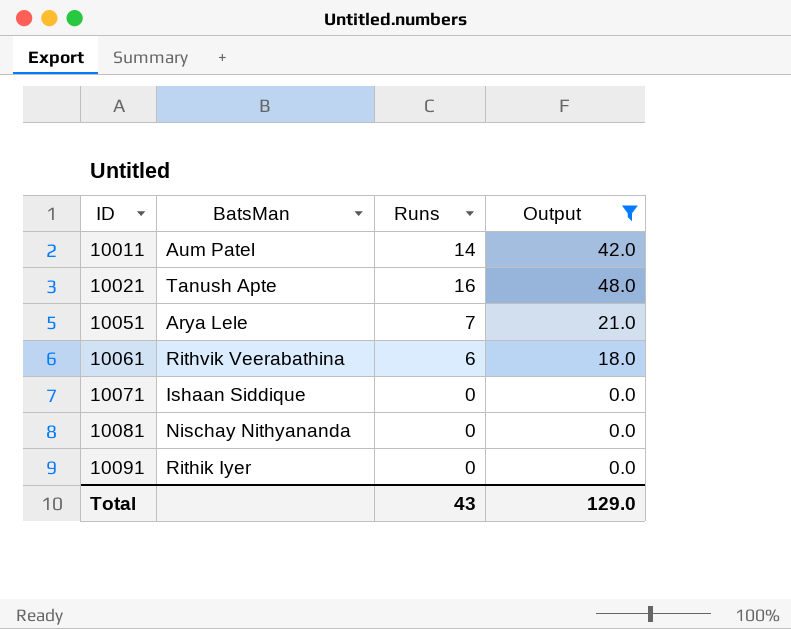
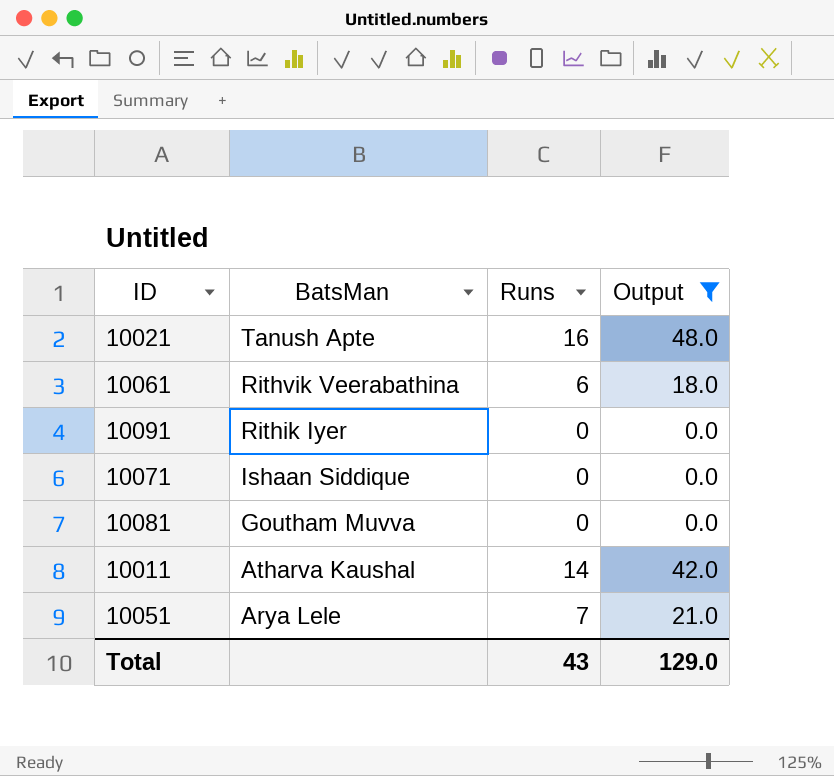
row order: ID ascending -> BatsMan descending
10081 | BatsMan: Nischay Nithyananda -> Goutham Muvva
10011 | BatsMan: Aum Patel -> Atharva Kaushal

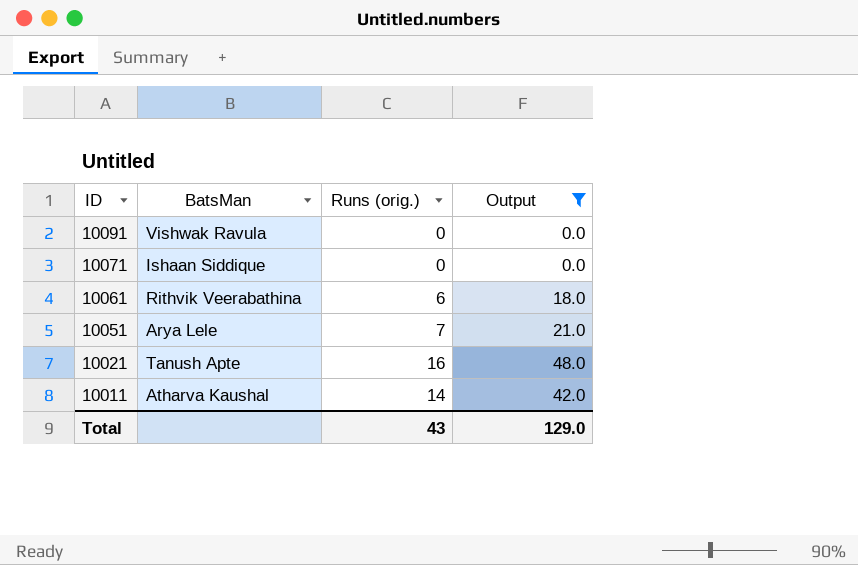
row order: BatsMan descending -> ID descending
column name: Runs -> Runs (orig.)
row 10081: Goutham Muvva | 0 | 0.0 -> none
10091 | BatsMan: Rithik Iyer -> Vishwak Ravula

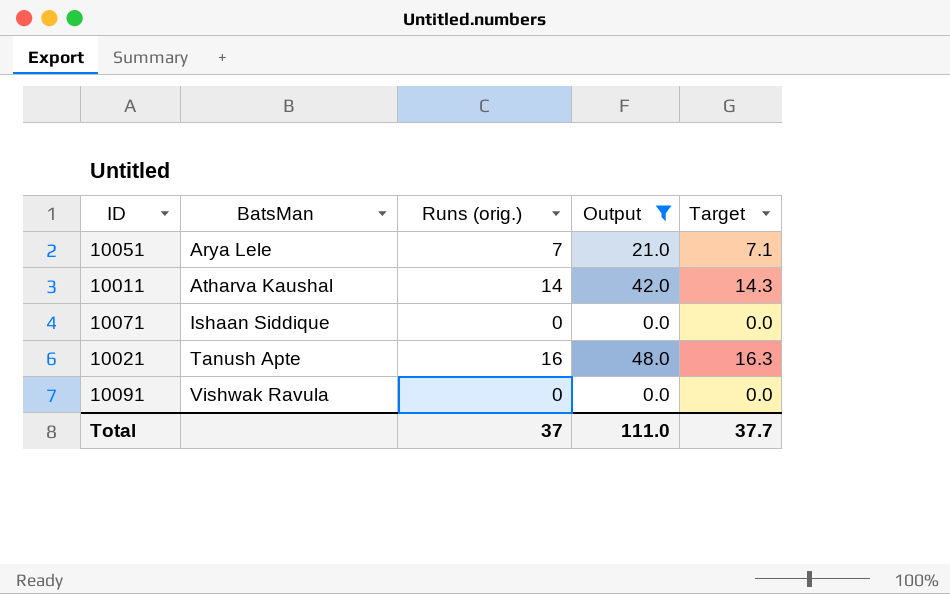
row order: ID descending -> BatsMan ascending
column Target | formula: none -> [Runs (orig.)] * 1.02
row 10061: Rithvik Veerabathina | 6 | 18.0 -> none
Total | Runs (orig.): 43 -> 37
Total | Output: 129.0 -> 111.0

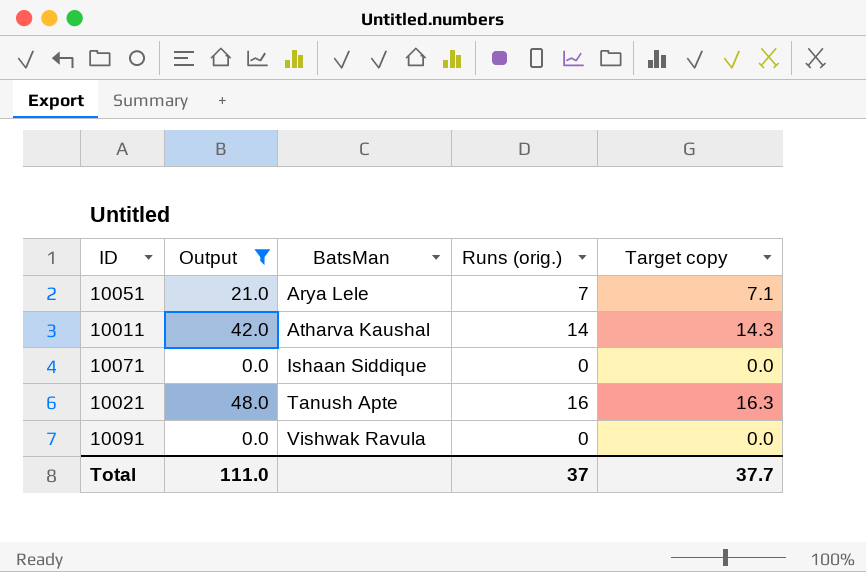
column Output | position: 4 -> 2
column name: Target -> Target copy

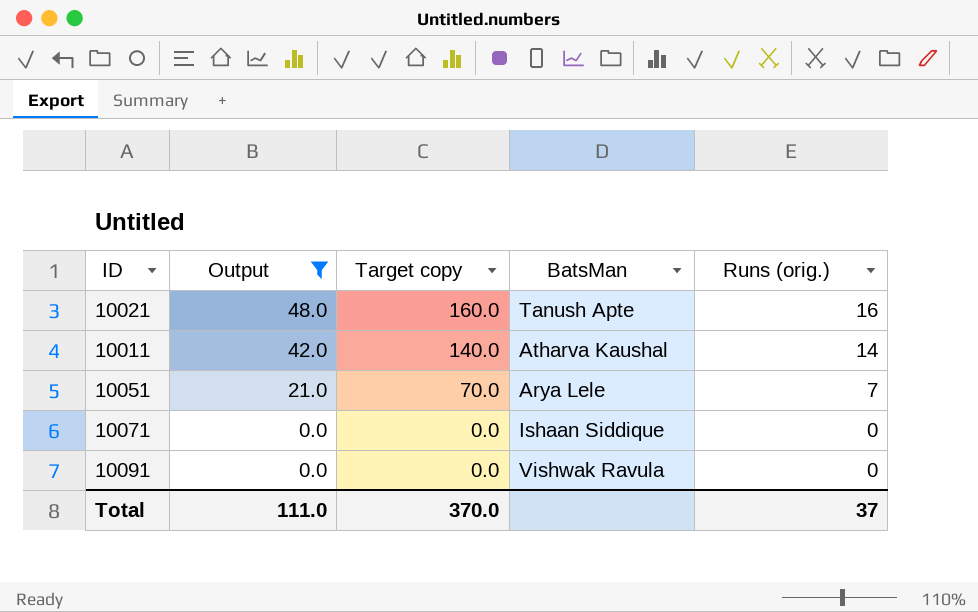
row order: BatsMan ascending -> Output descending
column Target copy | formula: [Runs (orig.)] * 1.02 -> [Runs (orig.)] * 10
column Target copy | position: 5 -> 3
Total | Target copy: 37.7 -> 370.0

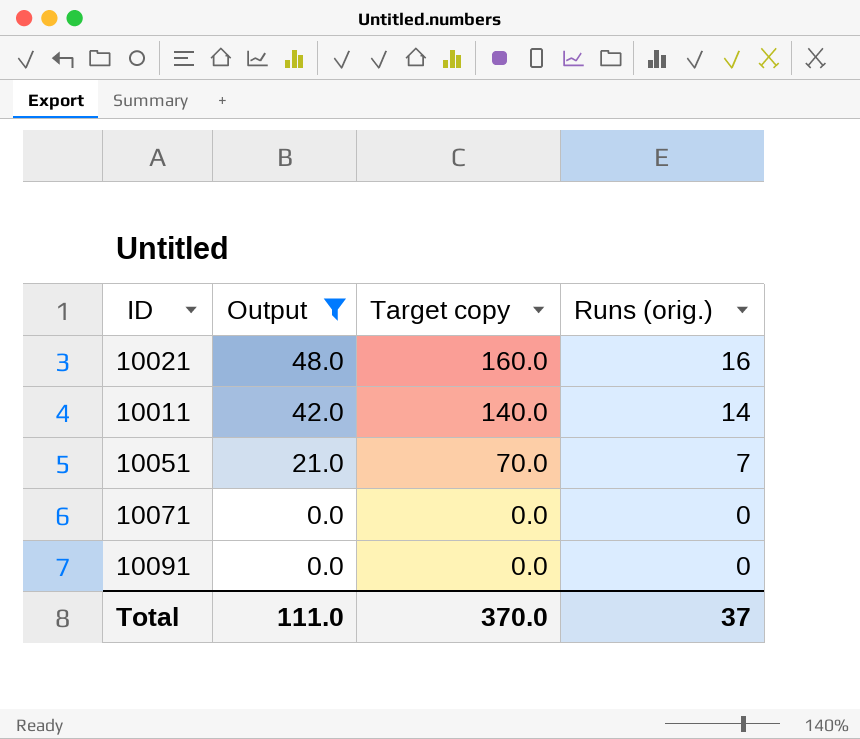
column BatsMan | position: 4 -> none

